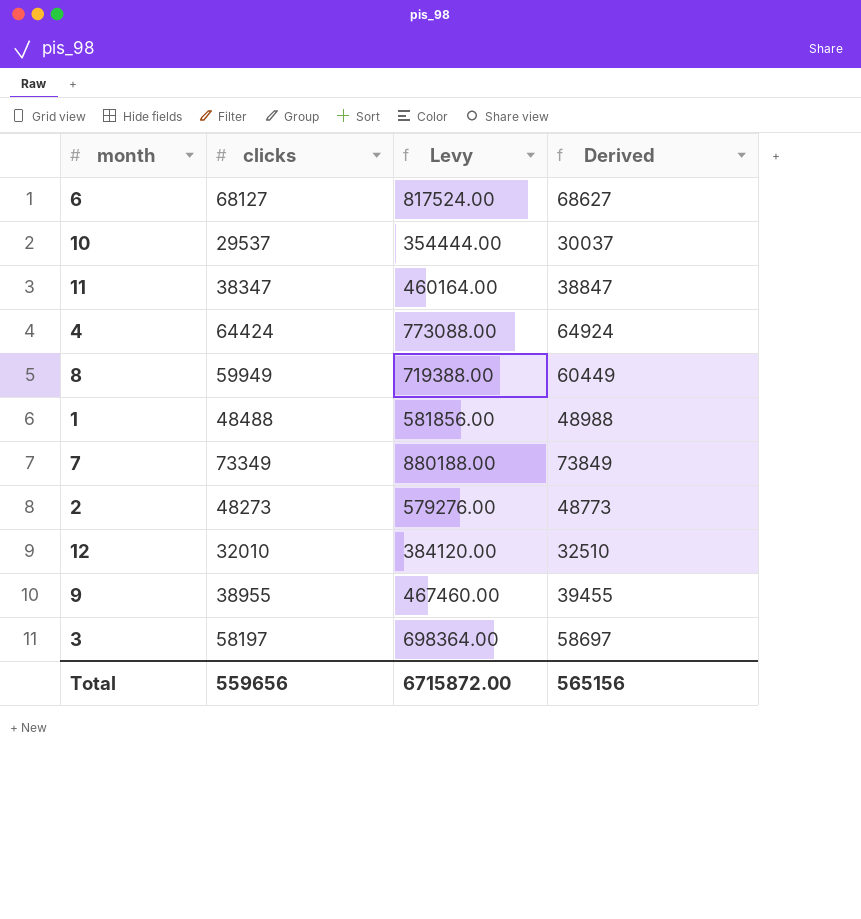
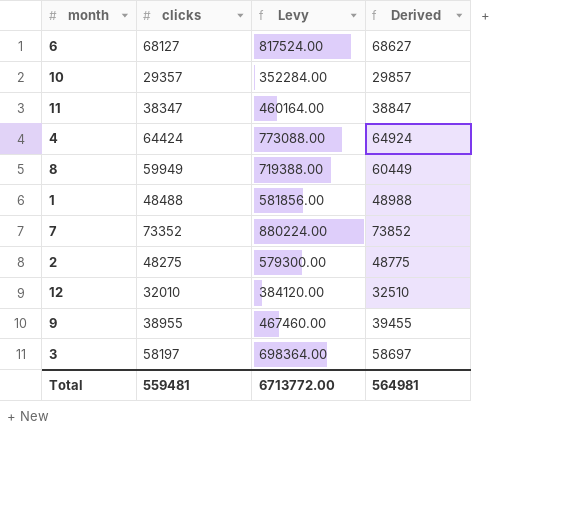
10 | clicks: 29537 -> 29357
10 | Levy: 354444.00 -> 352284.00
10 | Derived: 30037 -> 29857
7 | clicks: 73349 -> 73352
7 | Levy: 880188.00 -> 880224.00
7 | Derived: 73849 -> 73852
2 | clicks: 48273 -> 48275
2 | Levy: 579276.00 -> 579300.00
2 | Derived: 48773 -> 48775
Total | clicks: 559656 -> 559481
Total | Levy: 6715872.00 -> 6713772.00
Total | Derived: 565156 -> 564981

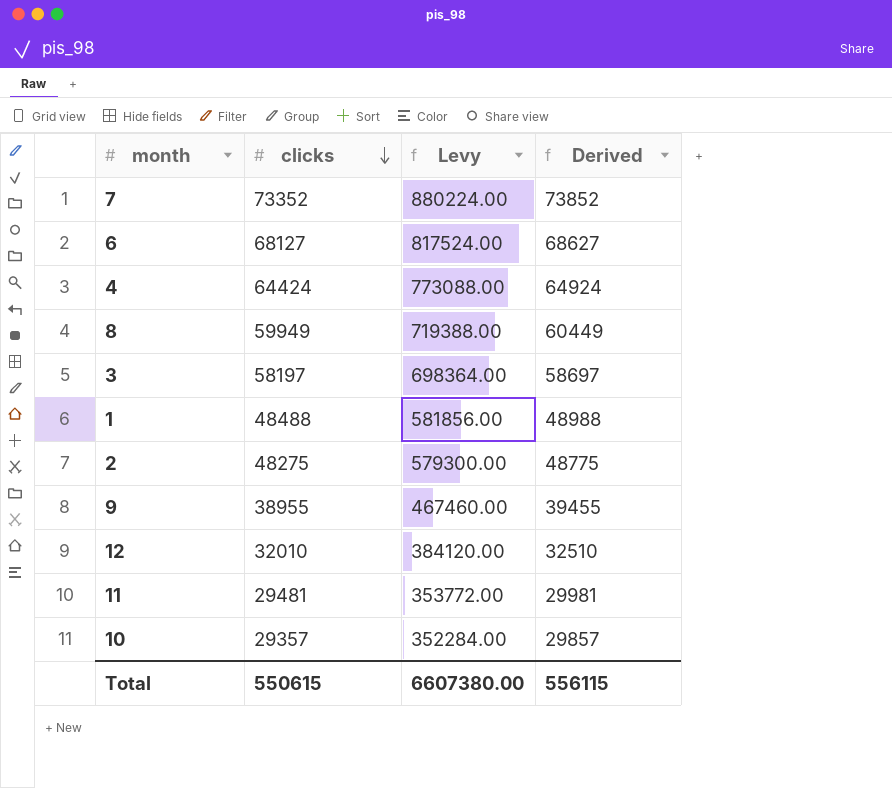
row order: none -> clicks descending
11 | clicks: 38347 -> 29481
11 | Levy: 460164.00 -> 353772.00
11 | Derived: 38847 -> 29981
Total | clicks: 559481 -> 550615
Total | Levy: 6713772.00 -> 6607380.00
Total | Derived: 564981 -> 556115

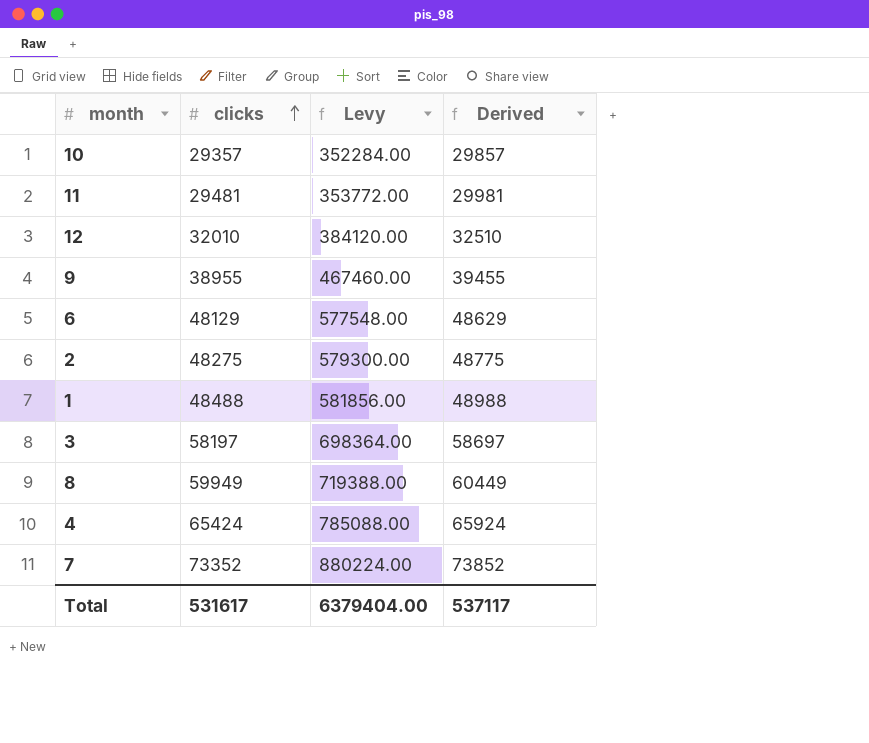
row order: clicks descending -> clicks ascending
6 | clicks: 68127 -> 48129
6 | Levy: 817524.00 -> 577548.00
6 | Derived: 68627 -> 48629
4 | clicks: 64424 -> 65424
4 | Levy: 773088.00 -> 785088.00
4 | Derived: 64924 -> 65924
Total | clicks: 550615 -> 531617
Total | Levy: 6607380.00 -> 6379404.00
Total | Derived: 556115 -> 537117

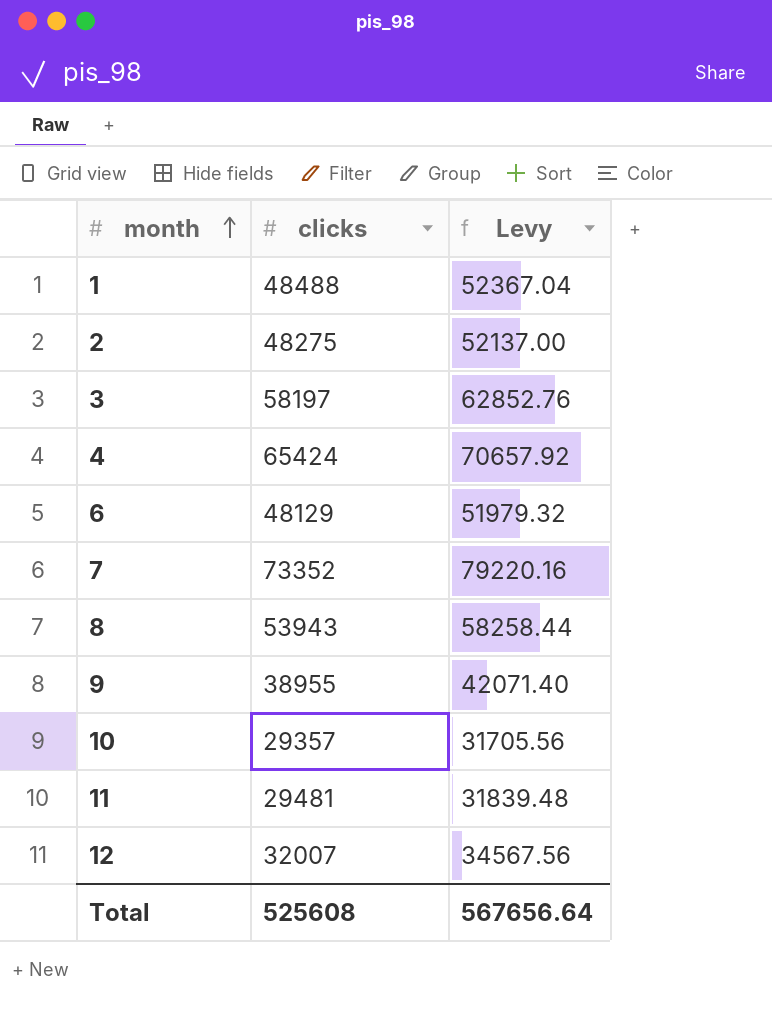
row order: clicks ascending -> month ascending
column Derived | formula: [clicks] + 500 -> none
column Levy | formula: [clicks] * 12 -> [clicks] * 1.08
8 | clicks: 59949 -> 53943
12 | clicks: 32010 -> 32007
Total | clicks: 531617 -> 525608
Total | Levy: 6379404.00 -> 567656.64

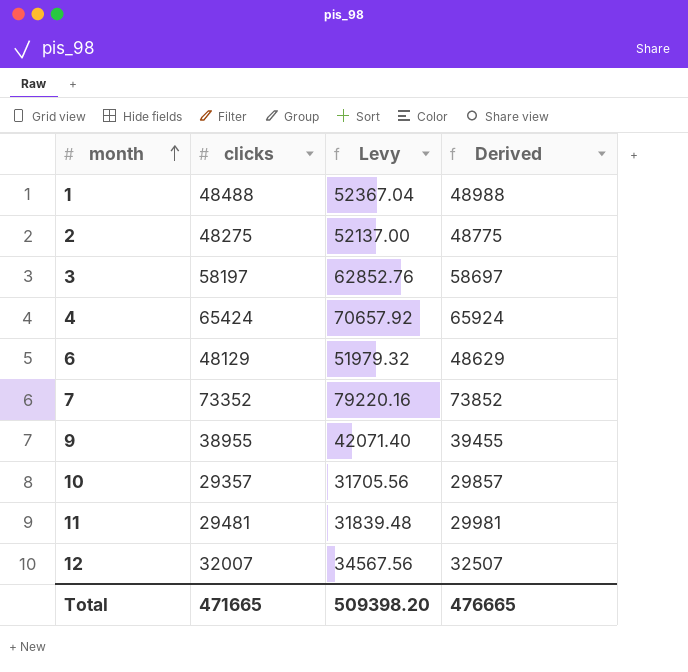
column Derived | formula: none -> [clicks] + 500
row 8: 53943 | 58258.44 -> none
Total | clicks: 525608 -> 471665
Total | Levy: 567656.64 -> 509398.20

